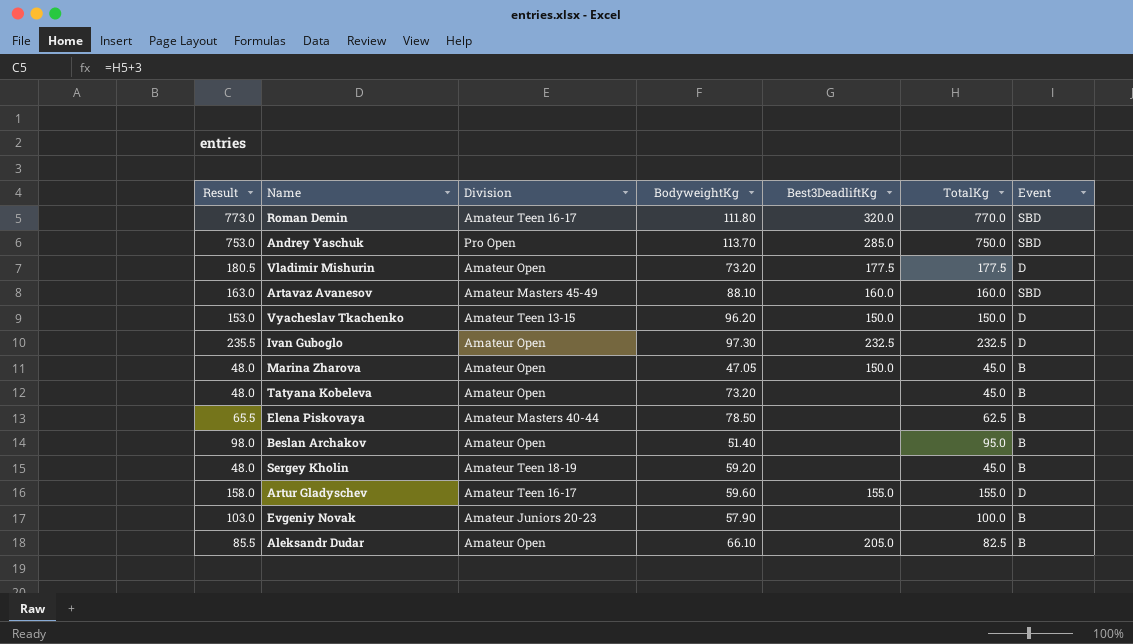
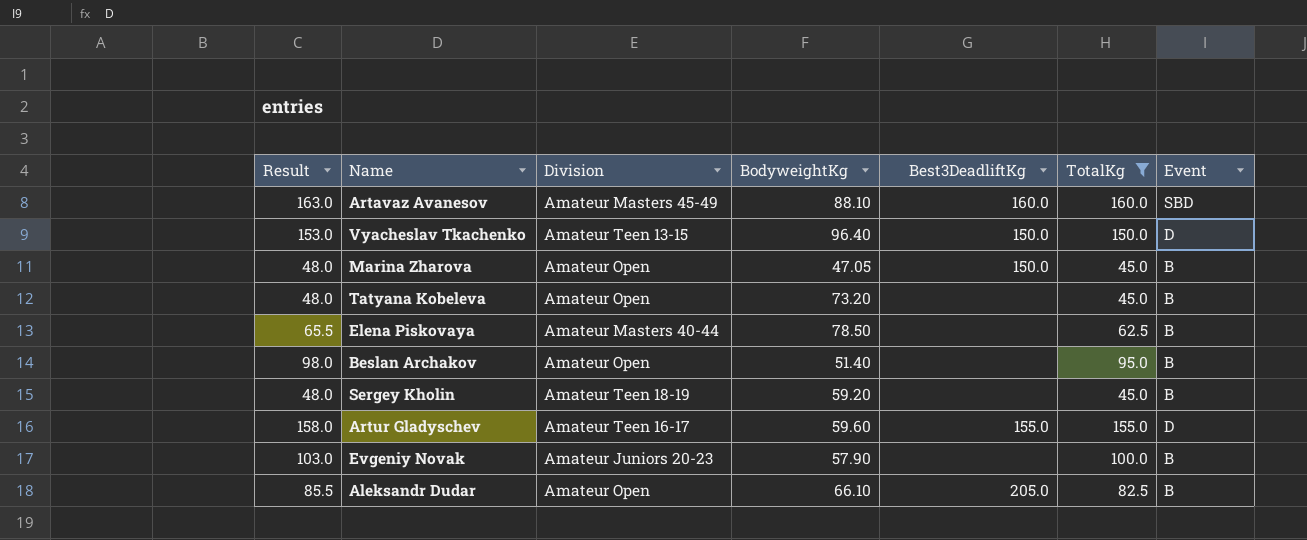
filter: none -> TotalKg <= 160.0
Vyacheslav Tkachenko | BodyweightKg: 96.20 -> 96.40

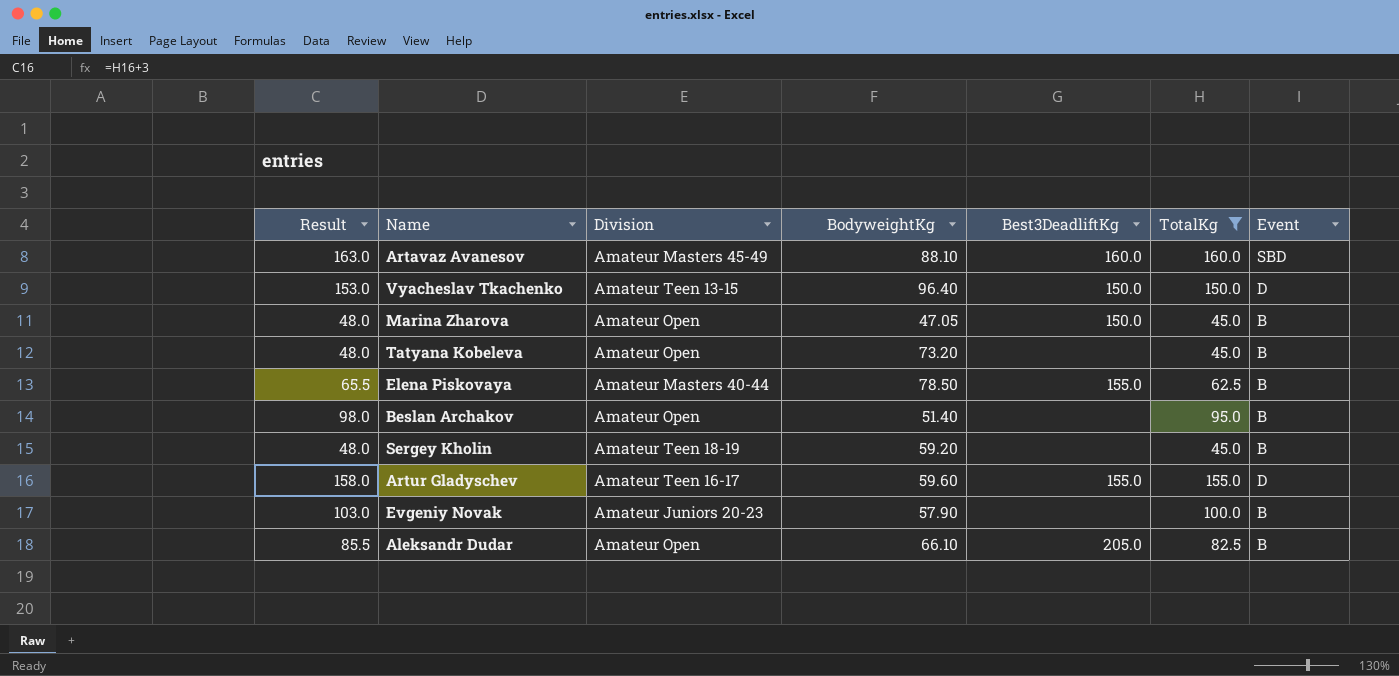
Elena Piskovaya | Best3DeadliftKg: none -> 155.0

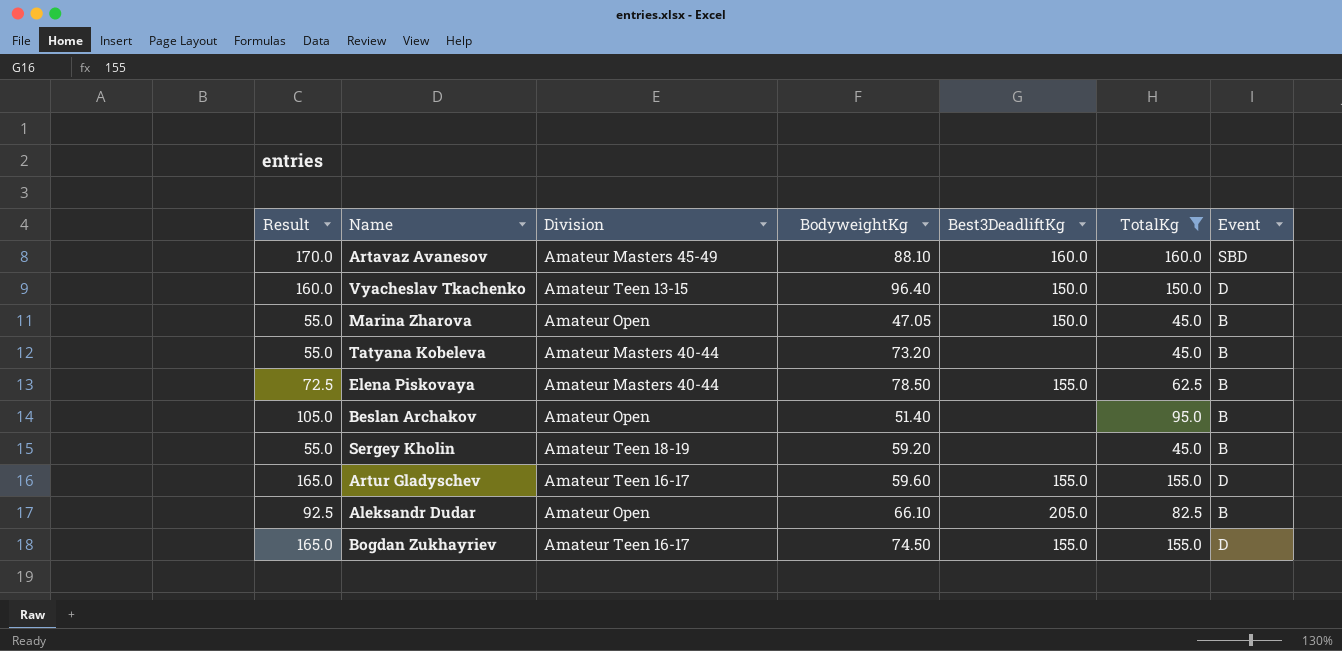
column Result | formula: [TotalKg] + 3 -> [TotalKg] + 10
row Evgeniy Novak: 103.0 | Amateur Juniors 20-23 | 57.90 | none | 100.0 | B -> none
Tatyana Kobeleva | Division: Amateur Open -> Amateur Masters 40-44
row Bogdan Zukhayriev: none -> 165.0 | Amateur Teen 16-17 | 74.50 | 155.0 | 155.0 | D

